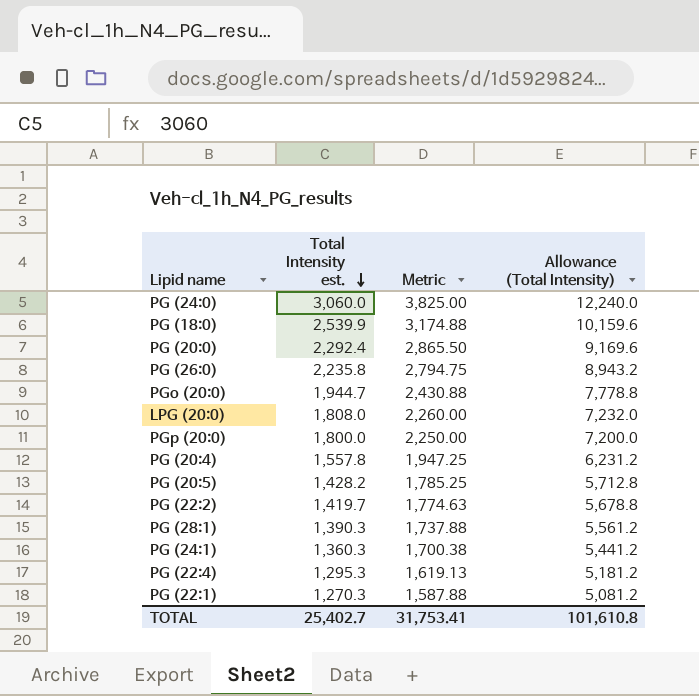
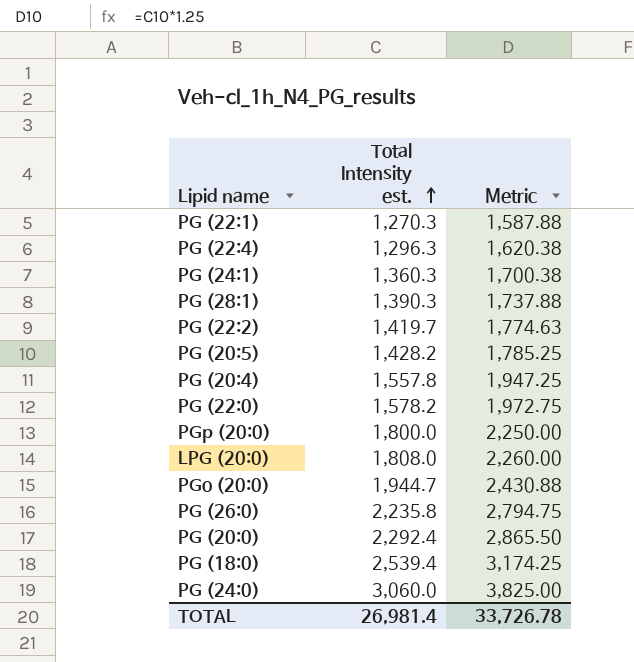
row order: Total Intensity est. descending -> Total Intensity est. ascending
column Allowance (Total Intensity) | formula: [Total Intensity est.] * 4 -> none
PG (22:4) | Total Intensity est.: 1,295.3 -> 1,296.3
PG (22:4) | Metric: 1,619.13 -> 1,620.38
row PG (22:0): none -> 1,578.2 | 1,972.75
PG (18:0) | Total Intensity est.: 2,539.9 -> 2,539.4
PG (18:0) | Metric: 3,174.88 -> 3,174.25
TOTAL | Total Intensity est.: 25,402.7 -> 26,981.4
TOTAL | Metric: 31,753.41 -> 33,726.78

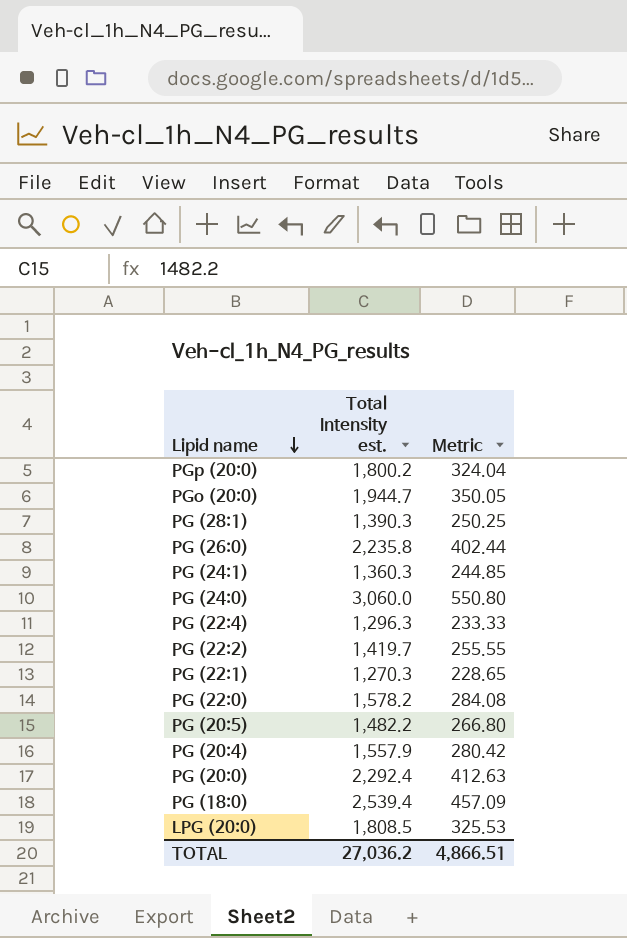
row order: Total Intensity est. ascending -> Lipid name descending
column Metric | formula: [Total Intensity est.] * 1.25 -> [Total Intensity est.] * 0.18
PGp (20:0) | Total Intensity est.: 1,800.0 -> 1,800.2
PG (20:5) | Total Intensity est.: 1,428.2 -> 1,482.2
PG (20:4) | Total Intensity est.: 1,557.8 -> 1,557.9
LPG (20:0) | Total Intensity est.: 1,808.0 -> 1,808.5
TOTAL | Total Intensity est.: 26,981.4 -> 27,036.2
TOTAL | Metric: 33,726.78 -> 4,866.51

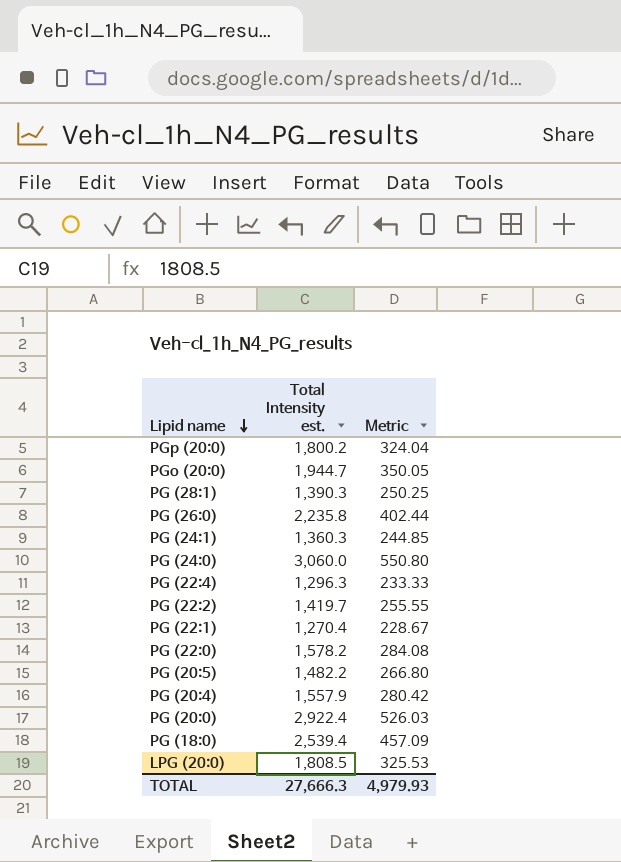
PG (22:1) | Total Intensity est.: 1,270.3 -> 1,270.4
PG (22:1) | Metric: 228.65 -> 228.67
PG (20:0) | Total Intensity est.: 2,292.4 -> 2,922.4
PG (20:0) | Metric: 412.63 -> 526.03
TOTAL | Total Intensity est.: 27,036.2 -> 27,666.3
TOTAL | Metric: 4,866.51 -> 4,979.93

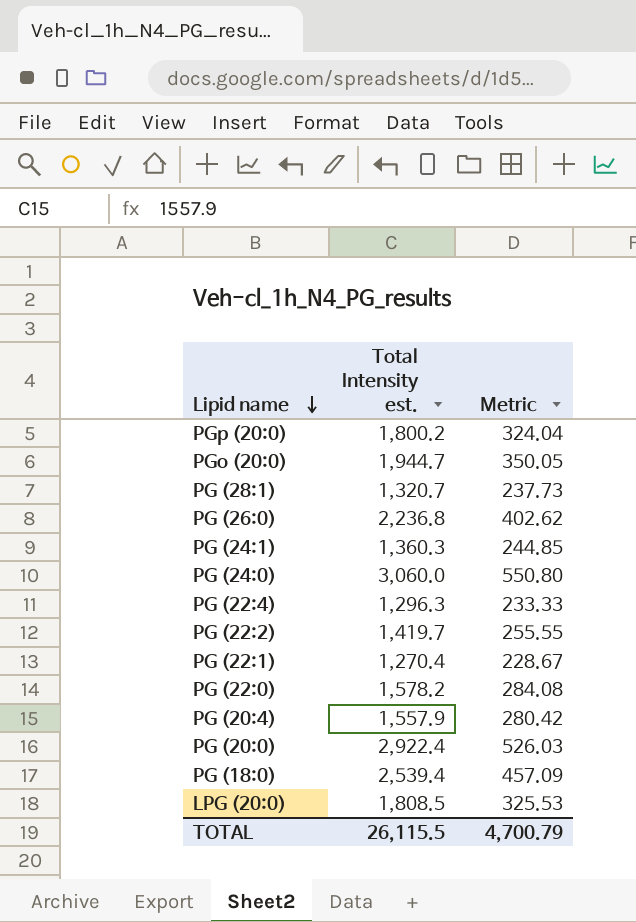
row PG (20:5): 1,482.2 | 266.80 -> none
PG (28:1) | Total Intensity est.: 1,390.3 -> 1,320.7
PG (28:1) | Metric: 250.25 -> 237.73
PG (26:0) | Total Intensity est.: 2,235.8 -> 2,236.8
PG (26:0) | Metric: 402.44 -> 402.62
TOTAL | Total Intensity est.: 27,666.3 -> 26,115.5
TOTAL | Metric: 4,979.93 -> 4,700.79

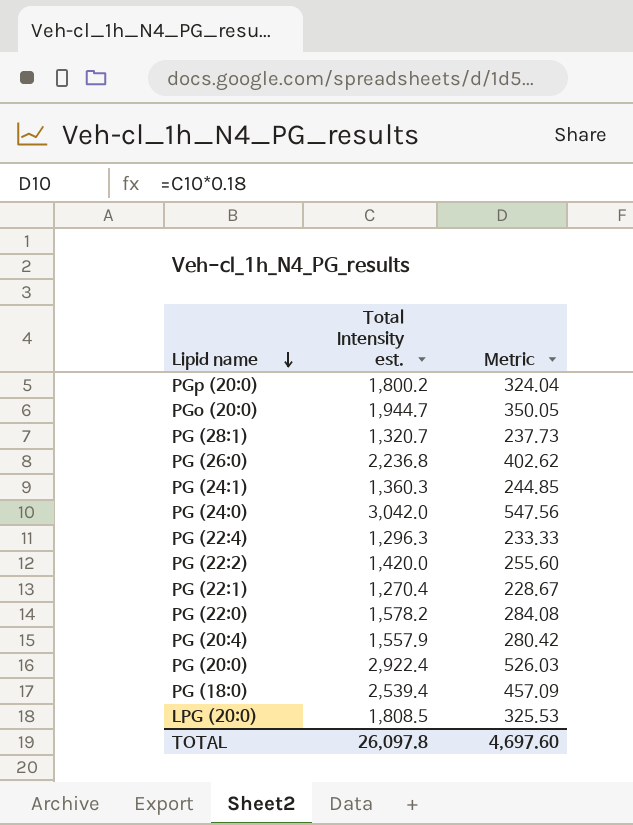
PG (24:0) | Total Intensity est.: 3,060.0 -> 3,042.0
PG (24:0) | Metric: 550.80 -> 547.56
PG (22:2) | Total Intensity est.: 1,419.7 -> 1,420.0
PG (22:2) | Metric: 255.55 -> 255.60
TOTAL | Total Intensity est.: 26,115.5 -> 26,097.8
TOTAL | Metric: 4,700.79 -> 4,697.60

